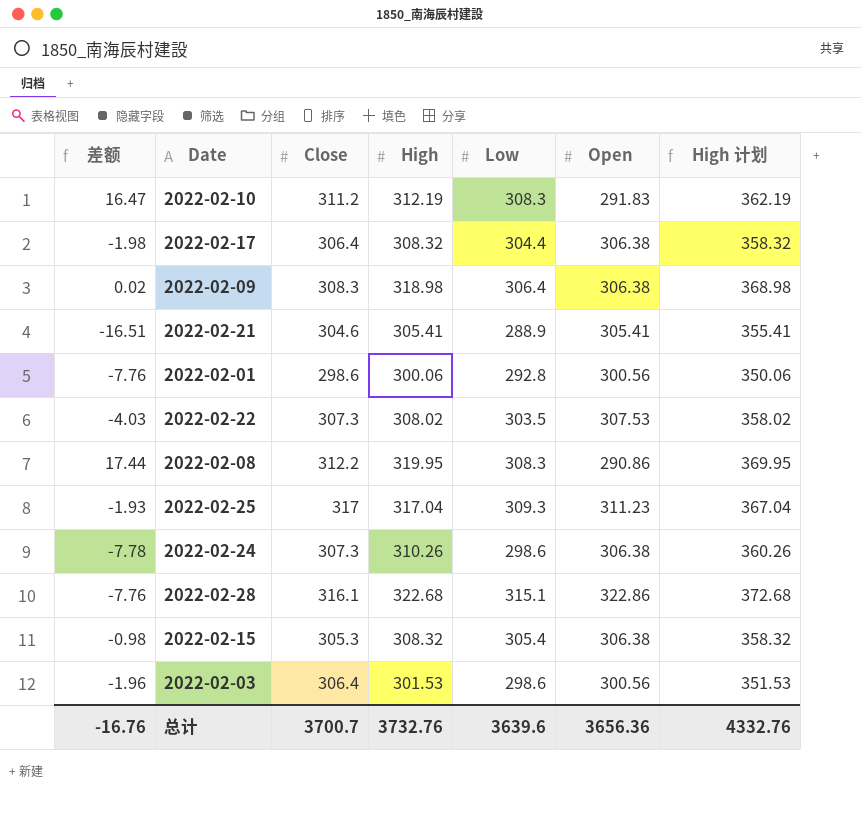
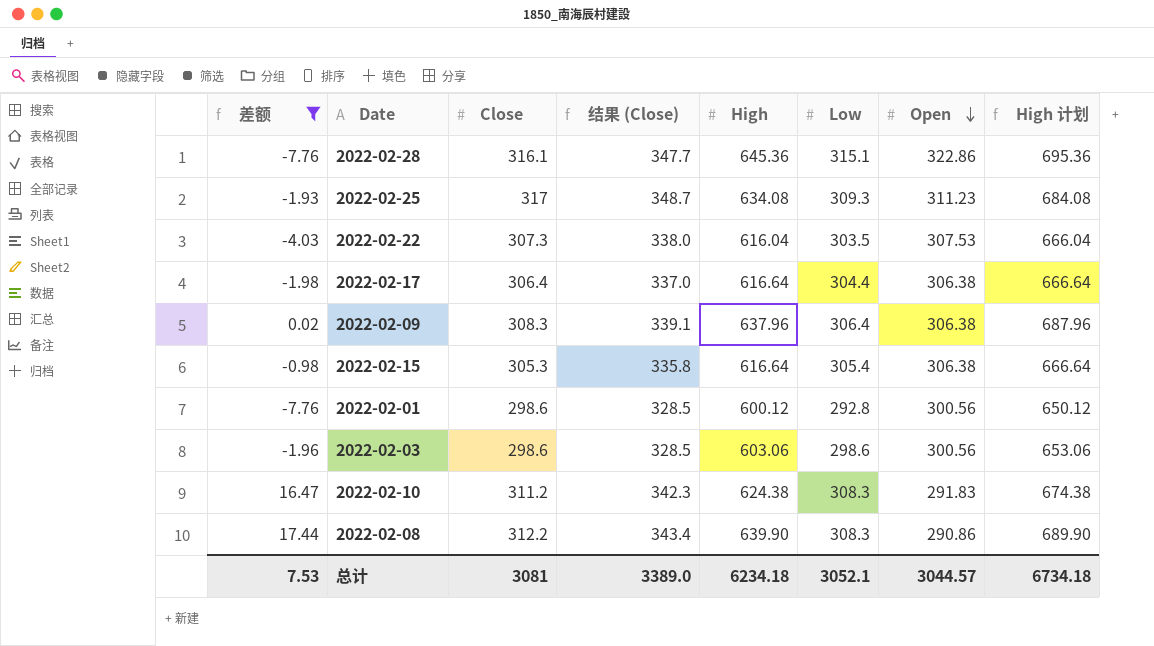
filter: none -> 差额 >= -7.76
row order: none -> Open descending
column 结果 (Close) | formula: none -> [Close] * 1.1
2022-02-28 | High: 322.68 -> 645.36
2022-02-28 | High 计划: 372.68 -> 695.36
2022-02-25 | High: 317.04 -> 634.08
2022-02-25 | High 计划: 367.04 -> 684.08
2022-02-22 | High: 308.02 -> 616.04
2022-02-22 | High 计划: 358.02 -> 666.04
2022-02-17 | High: 308.32 -> 616.64
2022-02-17 | High 计划: 358.32 -> 666.64
2022-02-09 | High: 318.98 -> 637.96
2022-02-09 | High 计划: 368.98 -> 687.96
2022-02-15 | High: 308.32 -> 616.64
2022-02-15 | High 计划: 358.32 -> 666.64
2022-02-01 | High: 300.06 -> 600.12
2022-02-01 | High 计划: 350.06 -> 650.12
2022-02-03 | Close: 306.4 -> 298.6
2022-02-03 | High: 301.53 -> 603.06
2022-02-03 | High 计划: 351.53 -> 653.06
2022-02-10 | High: 312.19 -> 624.38
2022-02-10 | High 计划: 362.19 -> 674.38
2022-02-08 | High: 319.95 -> 639.90
2022-02-08 | High 计划: 369.95 -> 689.90
总计 | 差额: -16.76 -> 7.53
总计 | Close: 3700.7 -> 3081
总计 | High: 3732.76 -> 6234.18
总计 | Low: 3639.6 -> 3052.1
总计 | Open: 3656.36 -> 3044.57
总计 | High 计划: 4332.76 -> 6734.18

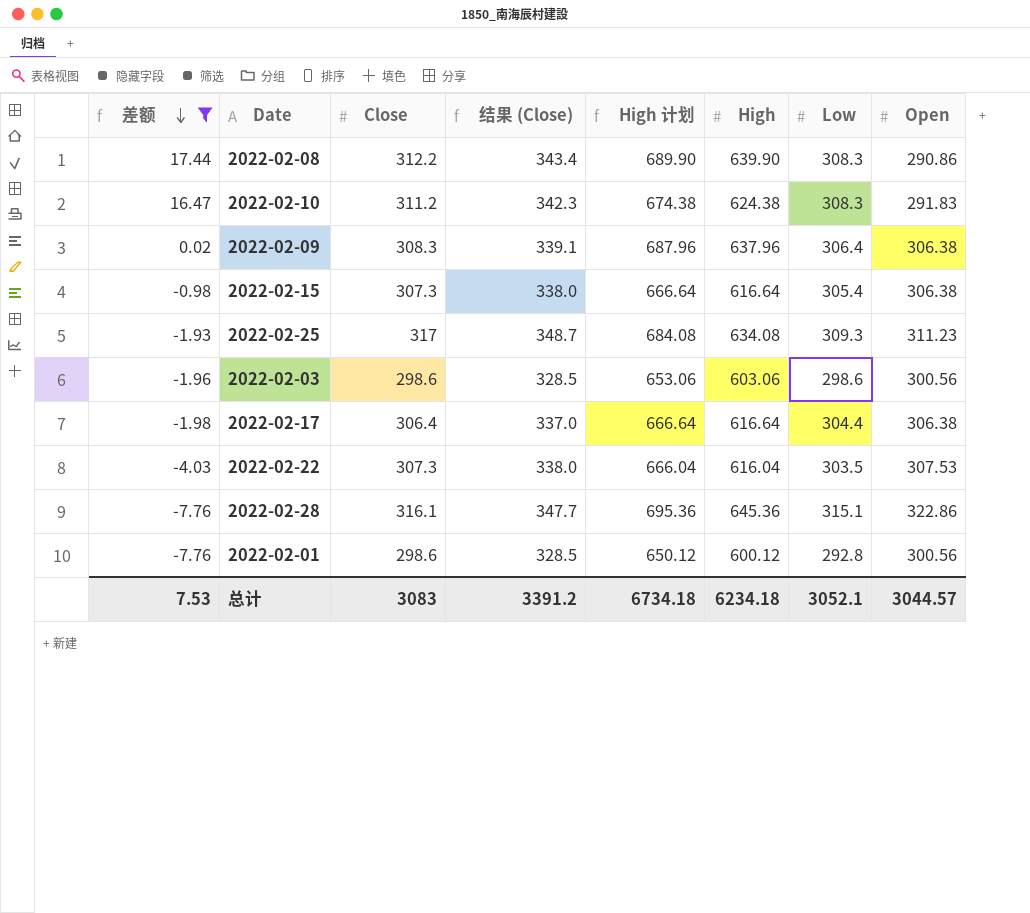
row order: Open descending -> 差额 descending
column High 计划 | position: 8 -> 5
2022-02-15 | Close: 305.3 -> 307.3
2022-02-15 | 结果 (Close): 335.8 -> 338.0
总计 | Close: 3081 -> 3083
总计 | 结果 (Close): 3389.0 -> 3391.2

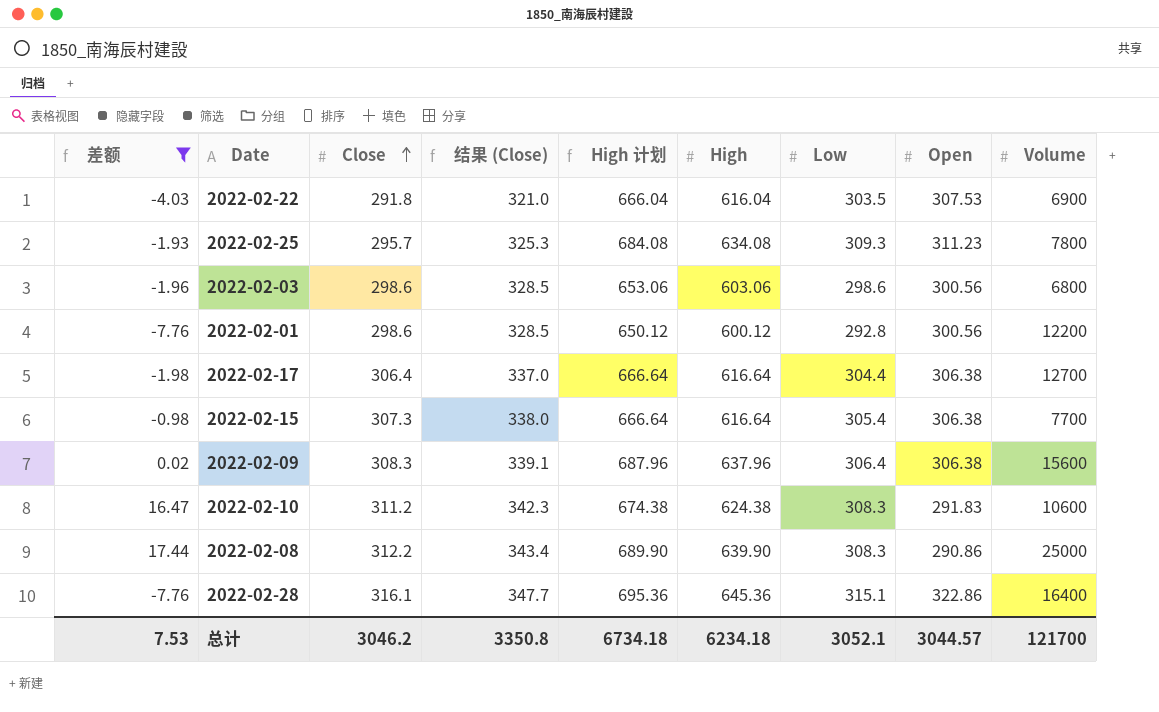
row order: 差额 descending -> Close ascending
column Volume | position: none -> 9
2022-02-22 | Close: 307.3 -> 291.8
2022-02-22 | 结果 (Close): 338.0 -> 321.0
2022-02-25 | Close: 317 -> 295.7
2022-02-25 | 结果 (Close): 348.7 -> 325.3
总计 | Close: 3083 -> 3046.2
总计 | 结果 (Close): 3391.2 -> 3350.8

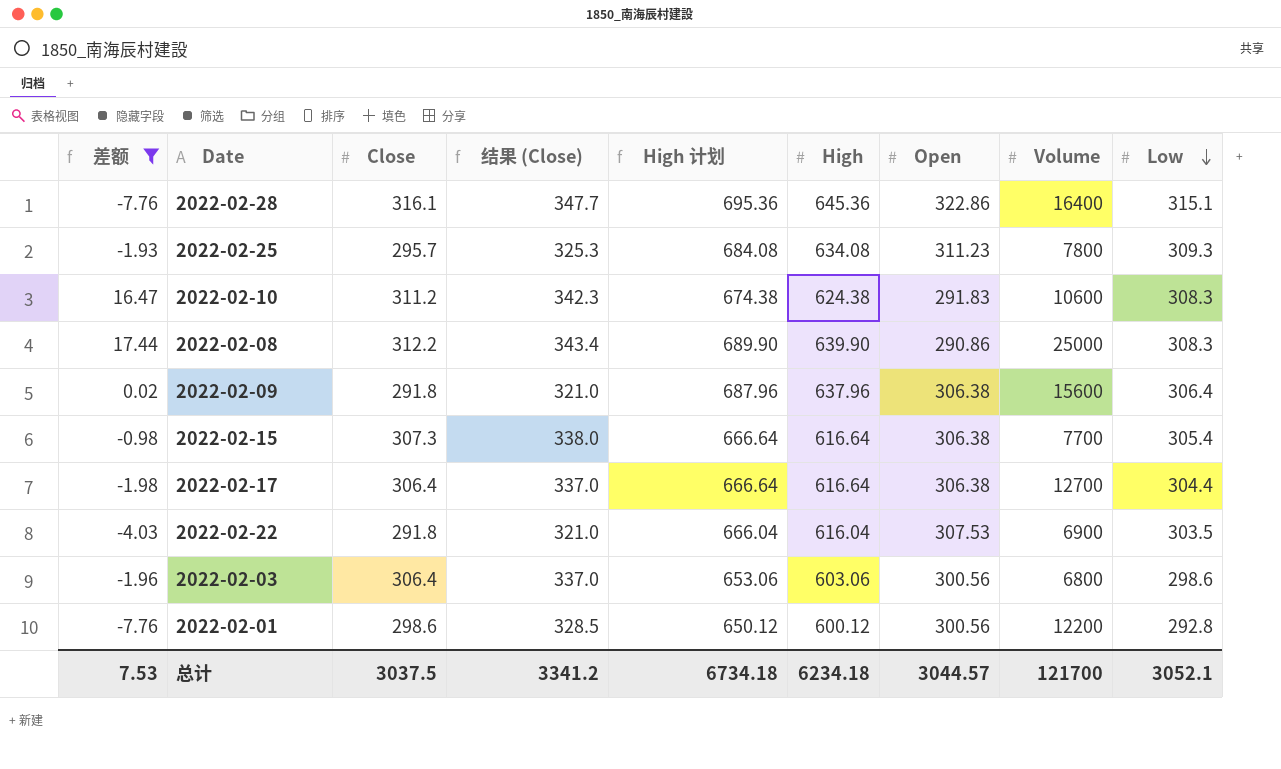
row order: Close ascending -> Low descending
column Low | position: 7 -> 9
2022-02-09 | Close: 308.3 -> 291.8
2022-02-09 | 结果 (Close): 339.1 -> 321.0
2022-02-03 | Close: 298.6 -> 306.4
2022-02-03 | 结果 (Close): 328.5 -> 337.0
总计 | Close: 3046.2 -> 3037.5
总计 | 结果 (Close): 3350.8 -> 3341.2

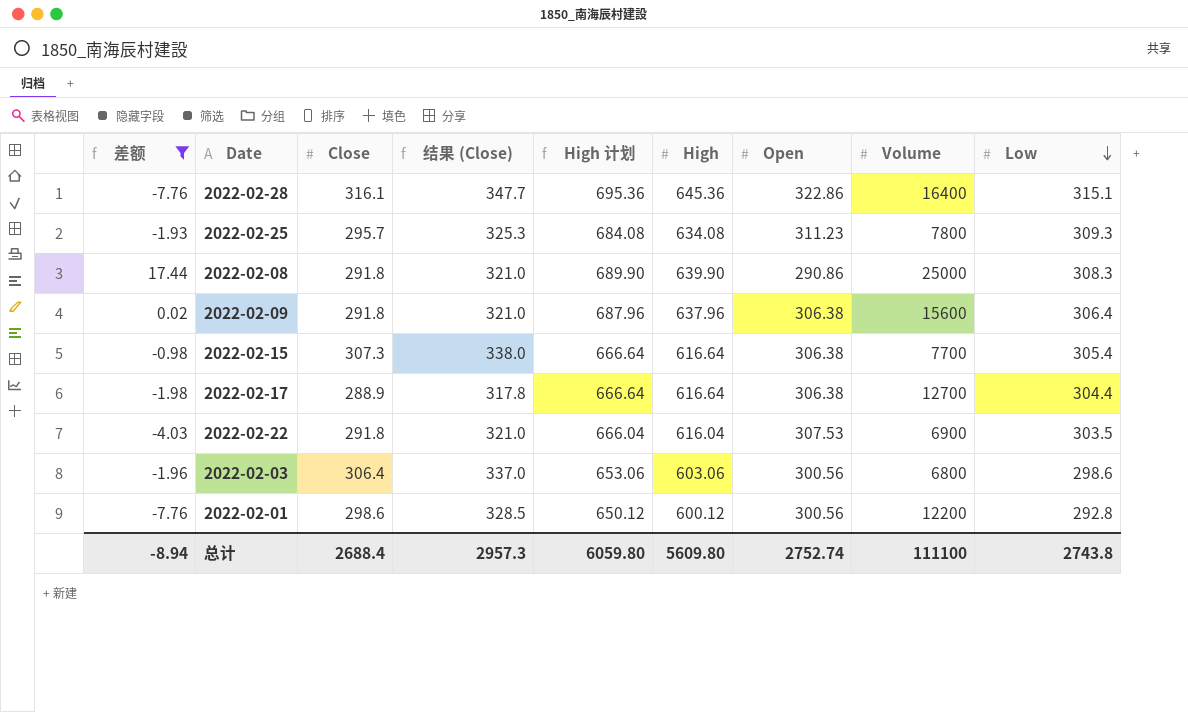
row 2022-02-10: 16.47 | 311.2 | 342.3 | 674.38 | 624.38 | 291.83 | 10600 | 308.3 -> none
2022-02-08 | Close: 312.2 -> 291.8
2022-02-08 | 结果 (Close): 343.4 -> 321.0
2022-02-17 | Close: 306.4 -> 288.9
2022-02-17 | 结果 (Close): 337.0 -> 317.8
总计 | 差额: 7.53 -> -8.94
总计 | Close: 3037.5 -> 2688.4
总计 | 结果 (Close): 3341.2 -> 2957.3
总计 | High 计划: 6734.18 -> 6059.80
总计 | High: 6234.18 -> 5609.80
总计 | Open: 3044.57 -> 2752.74
总计 | Volume: 121700 -> 111100
总计 | Low: 3052.1 -> 2743.8

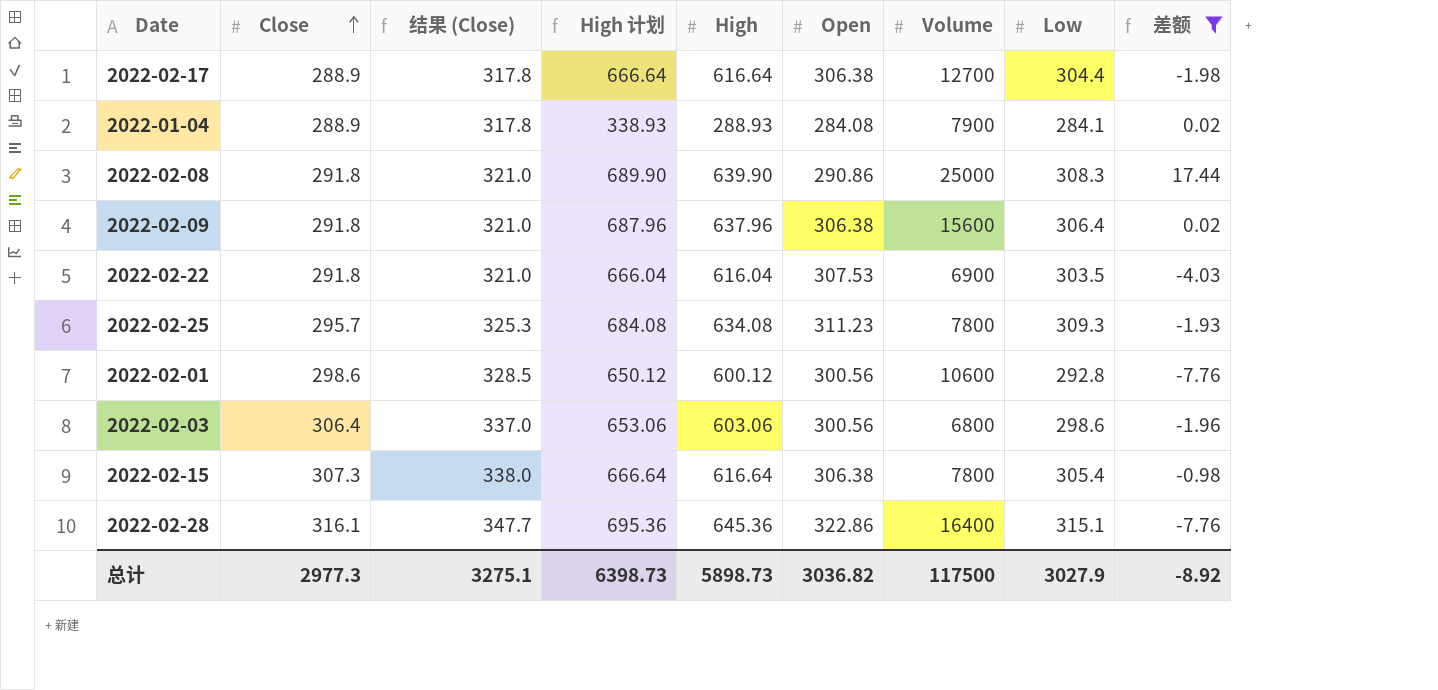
row order: Low descending -> Close ascending
column 差额 | position: 1 -> 9
row 2022-01-04: none -> 288.9 | 317.8 | 338.93 | 288.93 | 284.08 | 7900 | 284.1 | 0.02
2022-02-01 | Volume: 12200 -> 10600
2022-02-15 | Volume: 7700 -> 7800
总计 | Close: 2688.4 -> 2977.3
总计 | 结果 (Close): 2957.3 -> 3275.1
总计 | High 计划: 6059.80 -> 6398.73
总计 | High: 5609.80 -> 5898.73
总计 | Open: 2752.74 -> 3036.82
总计 | Volume: 111100 -> 117500
总计 | Low: 2743.8 -> 3027.9
总计 | 差额: -8.94 -> -8.92

